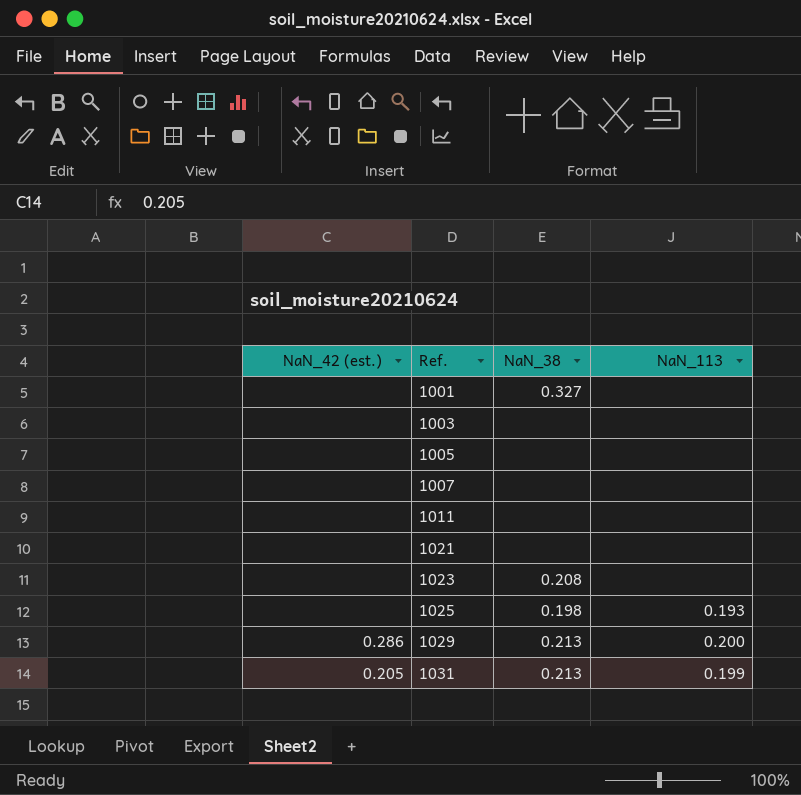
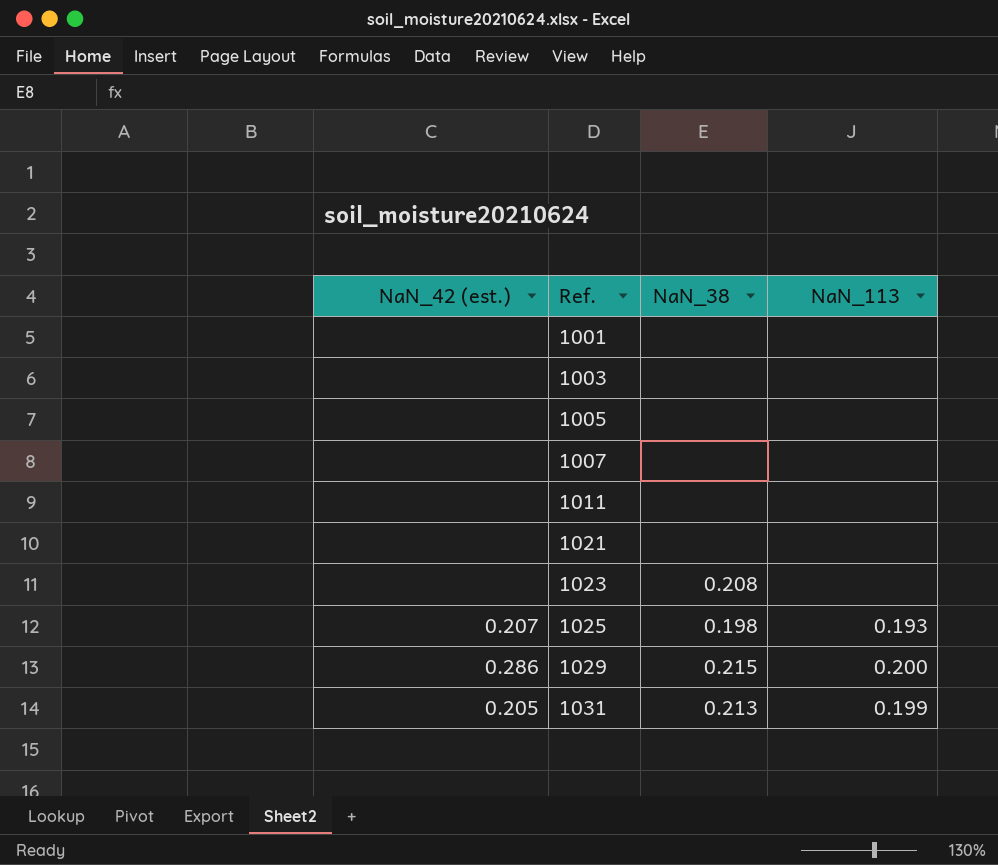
1001 | NaN_38: 0.327 -> none
1025 | NaN_42 (est.): none -> 0.207
1029 | NaN_38: 0.213 -> 0.215

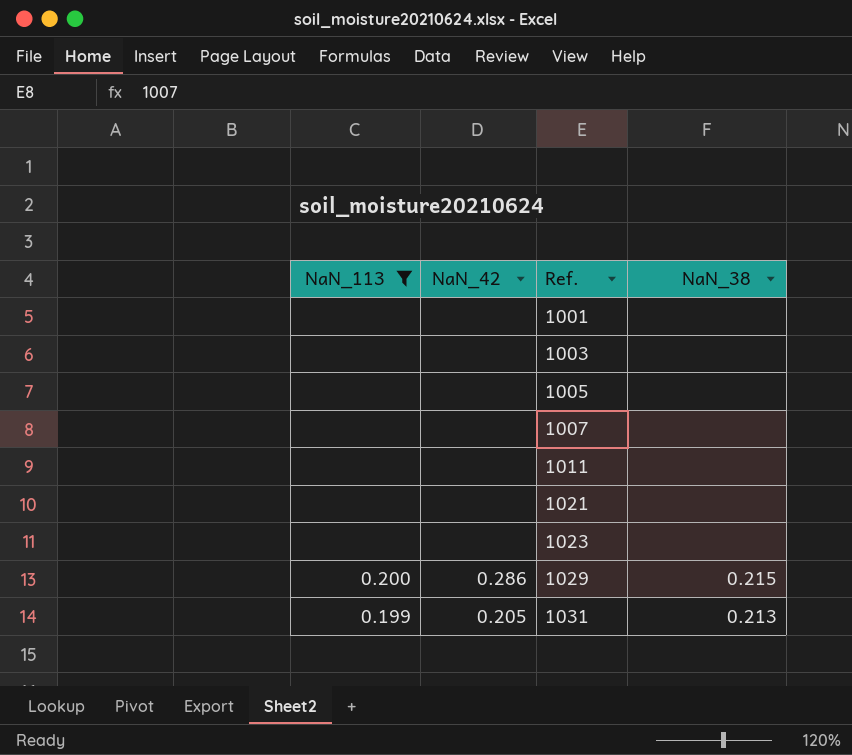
filter: none -> NaN_113 != 0.193
column NaN_113 | position: 4 -> 1
column name: NaN_42 (est.) -> NaN_42
1023 | NaN_38: 0.208 -> none

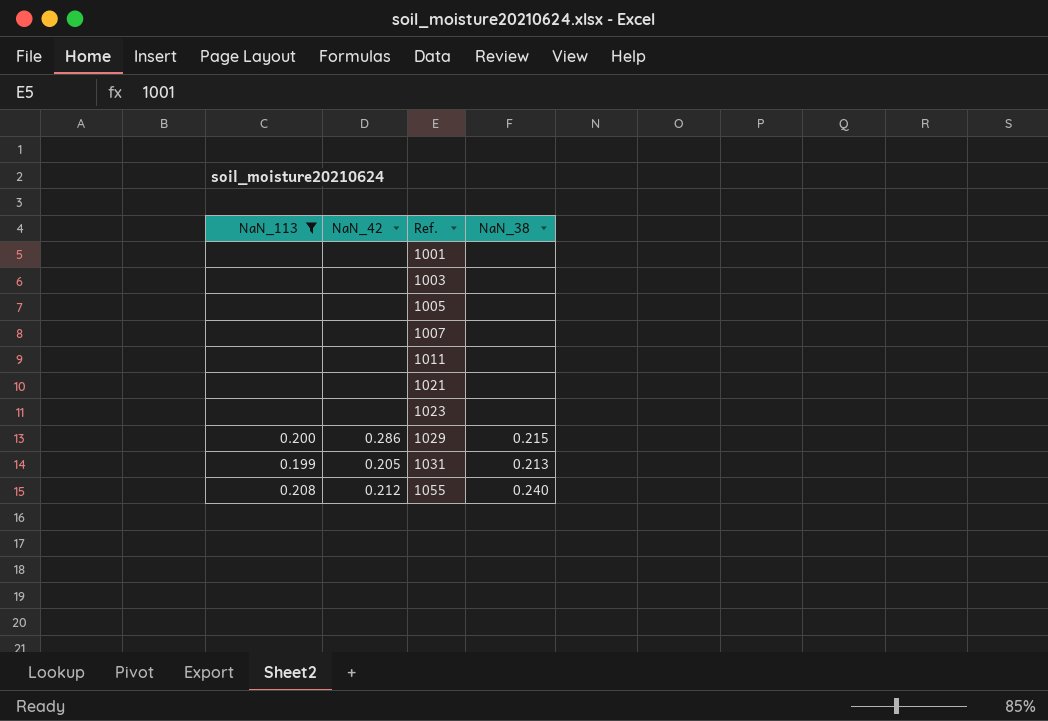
row 1055: none -> 0.208 | 0.212 | 0.240

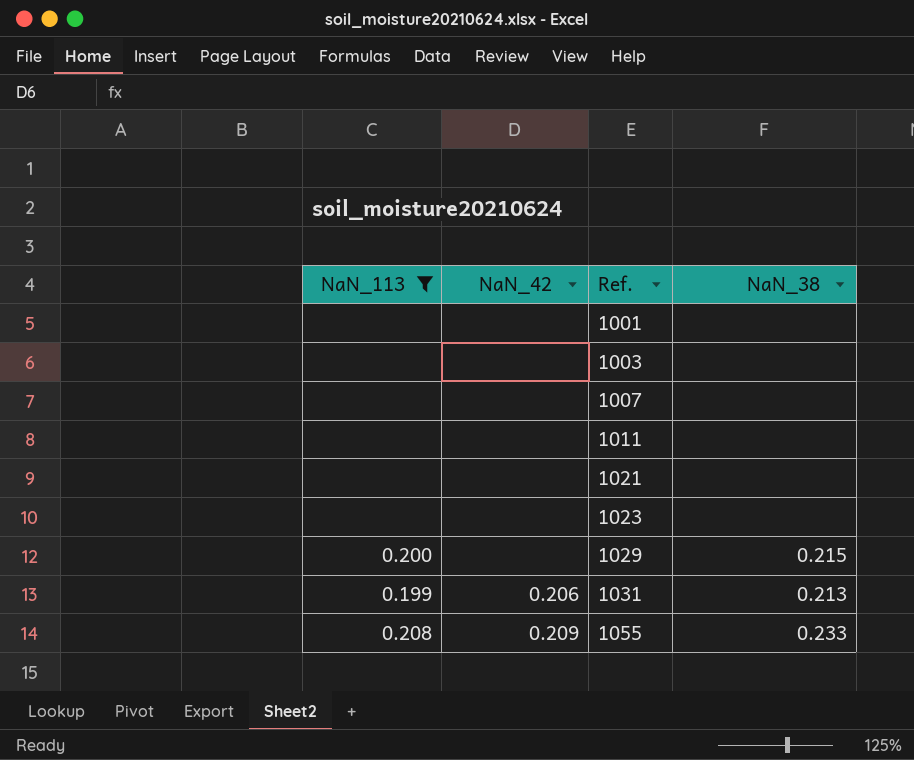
row 1005: none | none | none -> none
1029 | NaN_42: 0.286 -> none
1031 | NaN_42: 0.205 -> 0.206
1055 | NaN_42: 0.212 -> 0.209
1055 | NaN_38: 0.240 -> 0.233

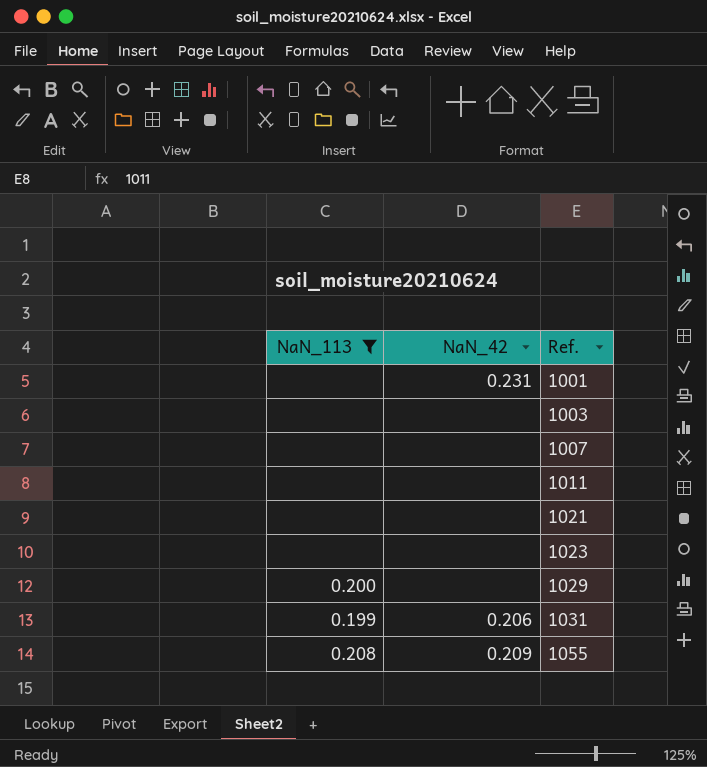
column NaN_38 | position: 4 -> none
1001 | NaN_42: none -> 0.231

